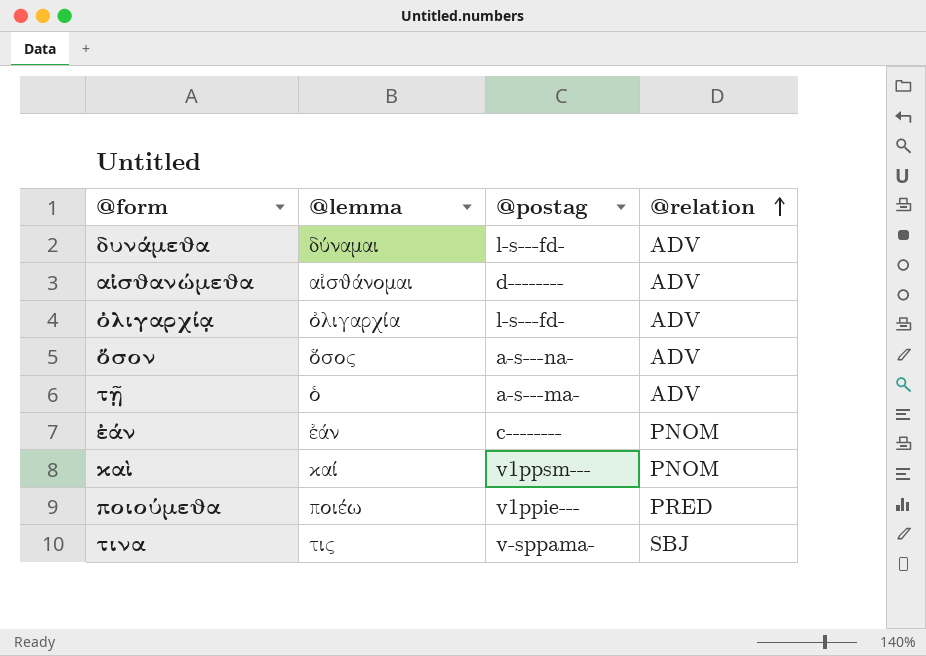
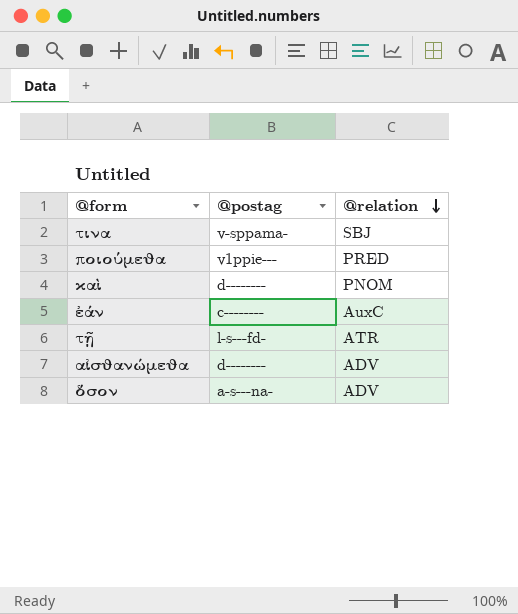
row order: @relation ascending -> @relation descending
column @lemma | position: 2 -> none
row δυνάμεθα: δύναμαι | l-s---fd- | ADV -> none
row ὀλιγαρχίᾳ: ὀλιγαρχία | l-s---fd- | ADV -> none
καὶ | @postag: v1ppsm--- -> d--------
ἐάν | @relation: PNOM -> AuxC
τῇ | @postag: a-s---ma- -> l-s---fd-
τῇ | @relation: ADV -> ATR

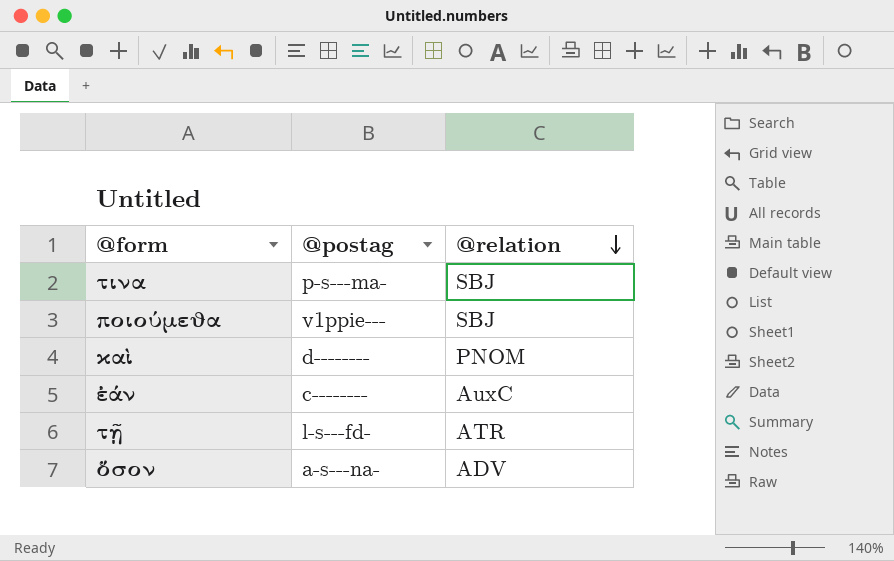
row αἰσθανώμεθα: d-------- | ADV -> none
τινα | @postag: v-sppama- -> p-s---ma-
ποιούμεθα | @relation: PRED -> SBJ

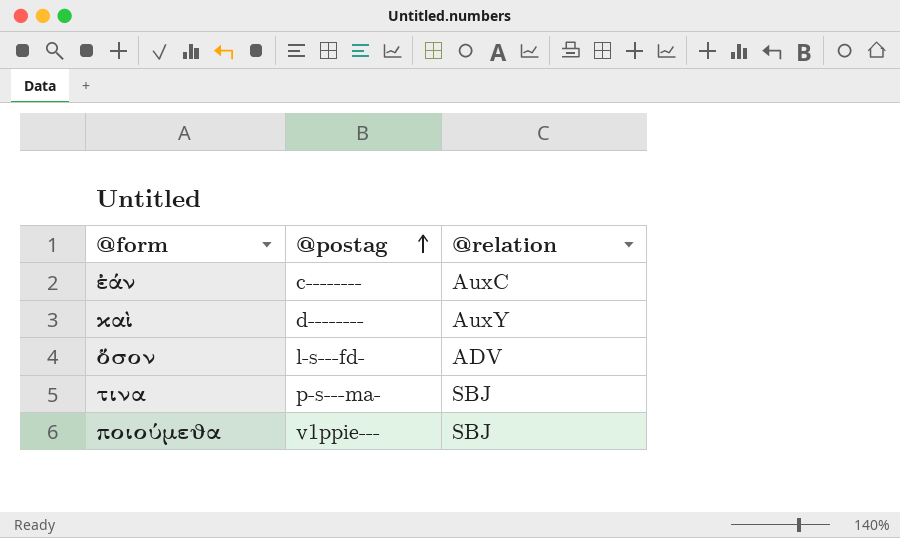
row order: @relation descending -> @postag ascending
row τῇ: l-s---fd- | ATR -> none
καὶ | @relation: PNOM -> AuxY
ὅσον | @postag: a-s---na- -> l-s---fd-

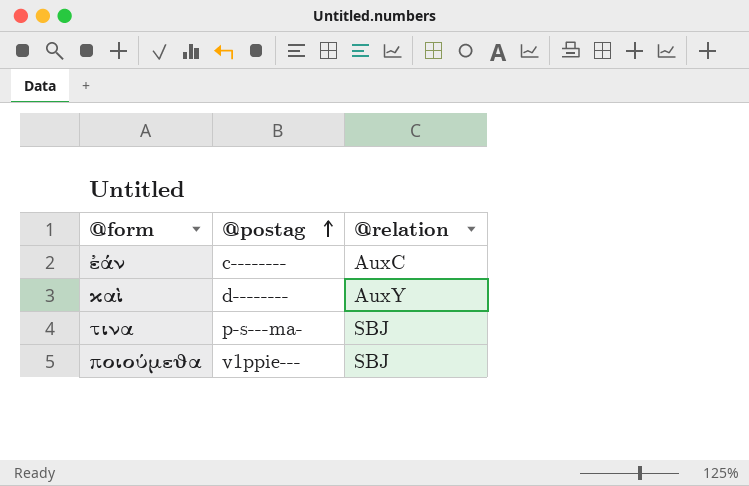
row ὅσον: l-s---fd- | ADV -> none

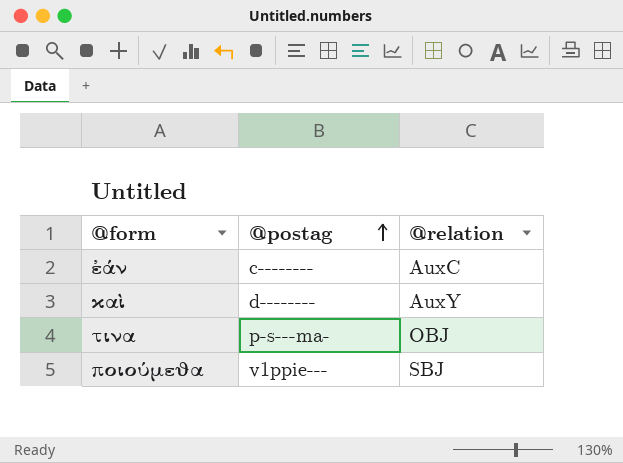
τινα | @relation: SBJ -> OBJ

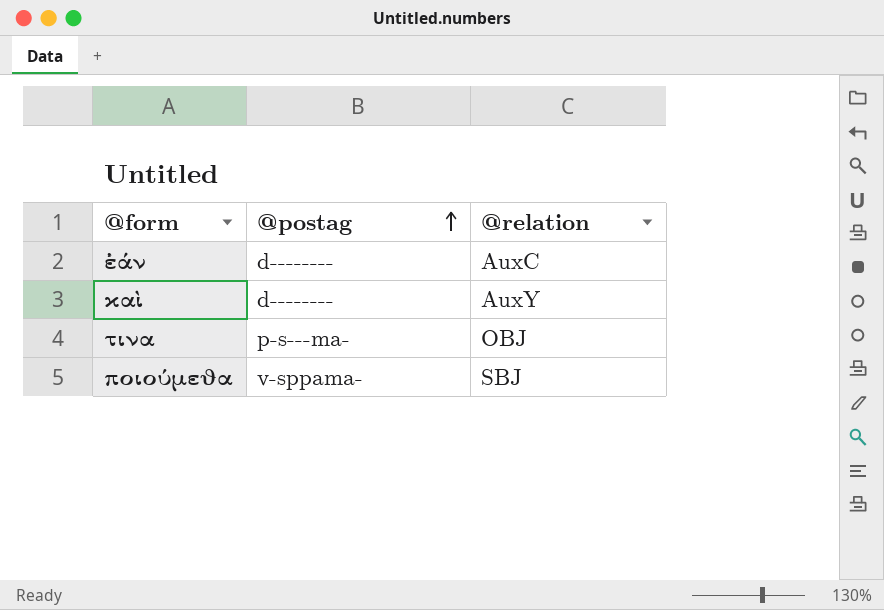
ἐάν | @postag: c-------- -> d--------
ποιούμεθα | @postag: v1ppie--- -> v-sppama-

